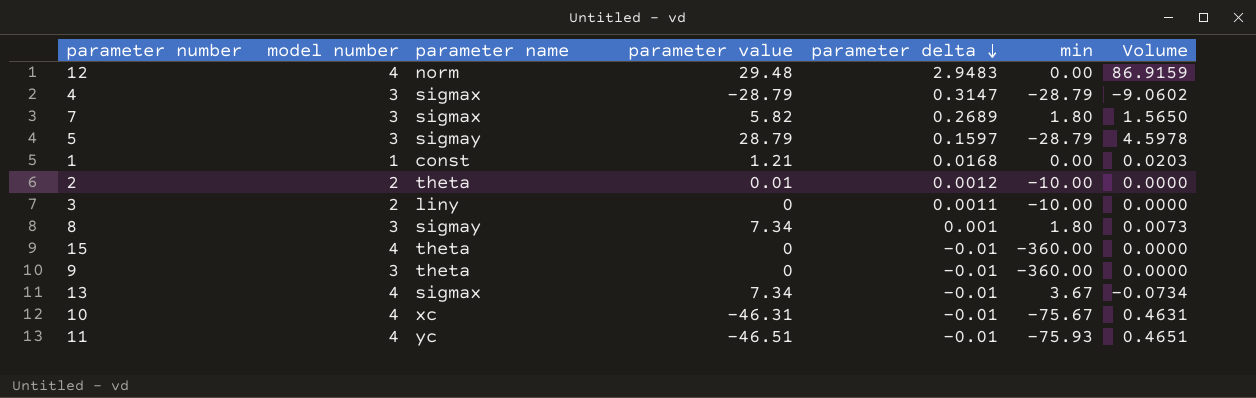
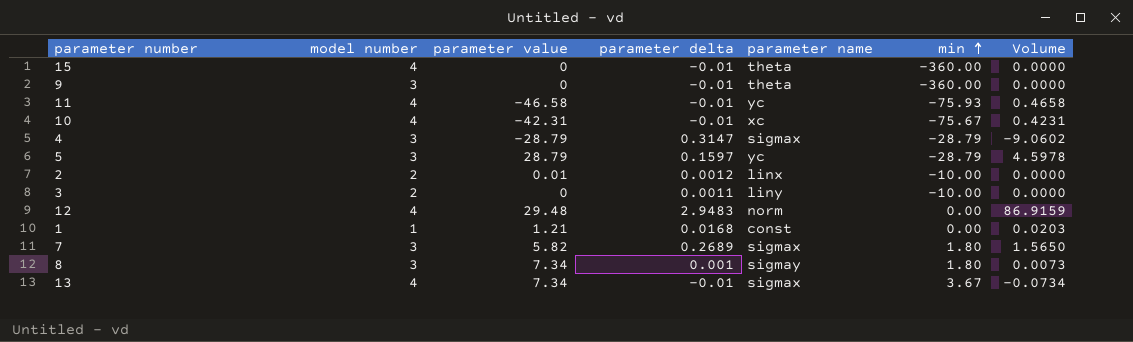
row order: parameter delta descending -> min ascending
column parameter name | position: 3 -> 5
11 | parameter value: -46.51 -> -46.58
11 | Volume: 0.4651 -> 0.4658
10 | parameter value: -46.31 -> -42.31
10 | Volume: 0.4631 -> 0.4231
5 | parameter name: sigmay -> yc
2 | parameter name: theta -> linx

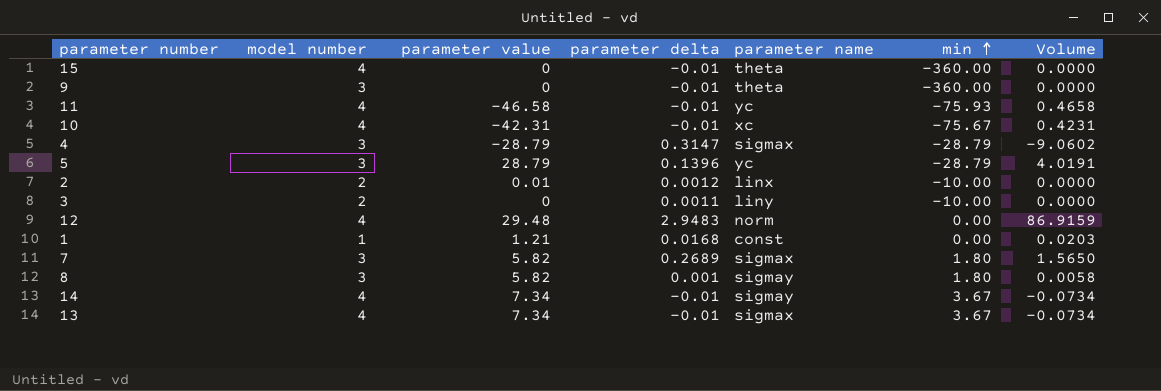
5 | parameter delta: 0.1597 -> 0.1396
5 | Volume: 4.5978 -> 4.0191
8 | parameter value: 7.34 -> 5.82
8 | Volume: 0.0073 -> 0.0058
row 14: none -> 4 | 7.34 | -0.01 | sigmay | 3.67 | -0.0734

